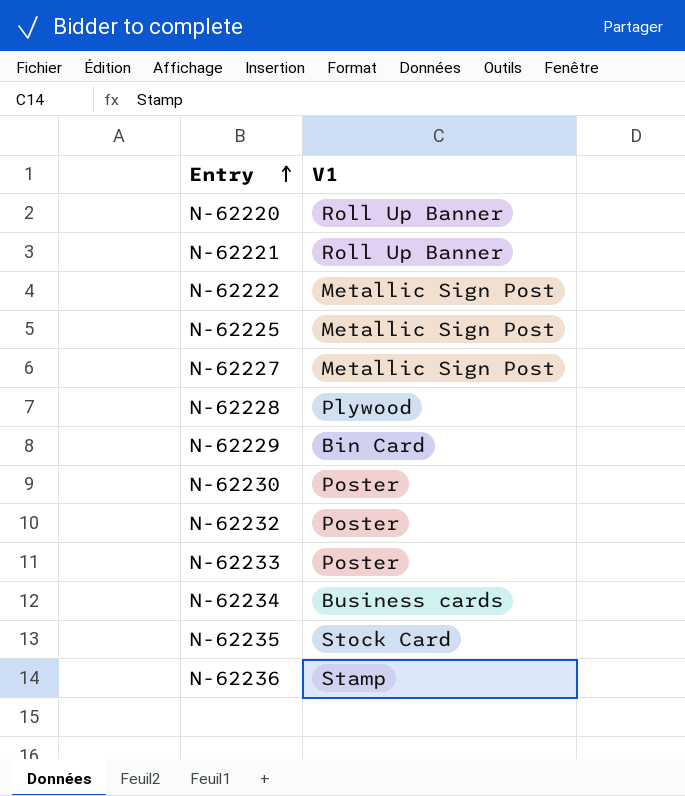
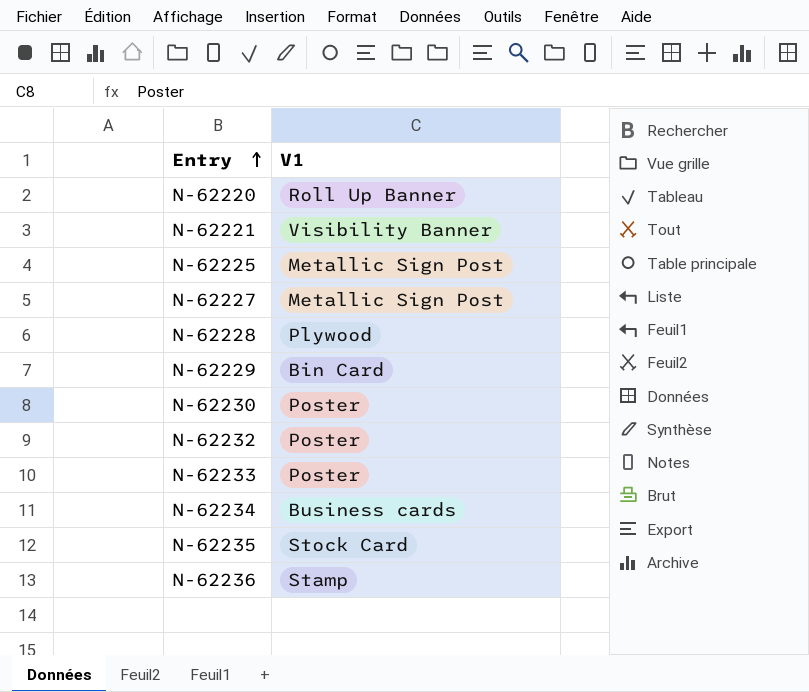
row N-62222: Metallic Sign Post -> none
N-62221 | V1: Roll Up Banner -> Visibility Banner

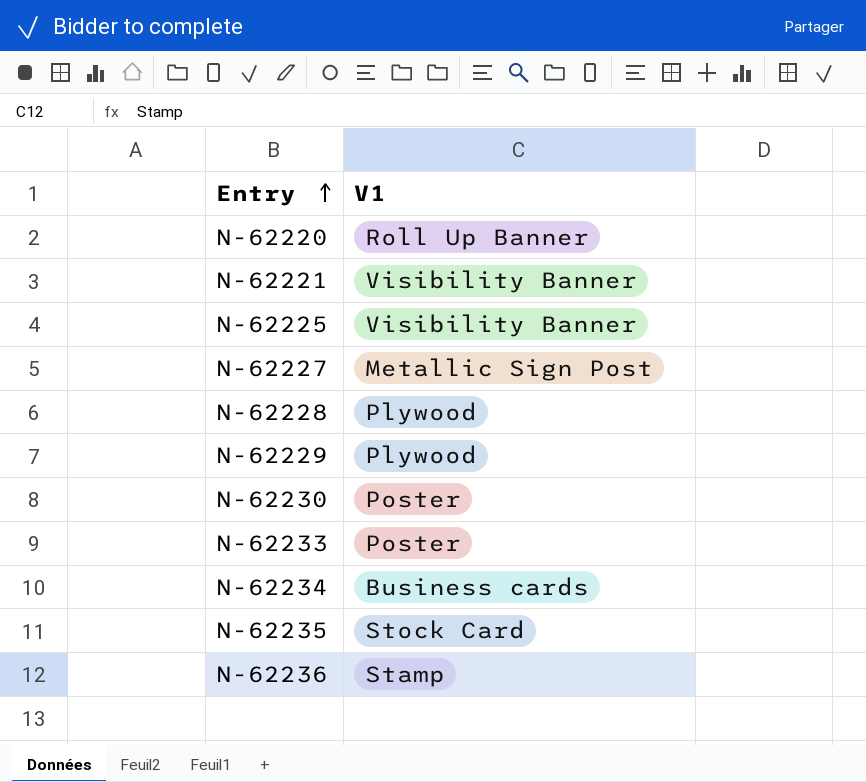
row N-62232: Poster -> none
N-62225 | V1: Metallic Sign Post -> Visibility Banner
N-62229 | V1: Bin Card -> Plywood

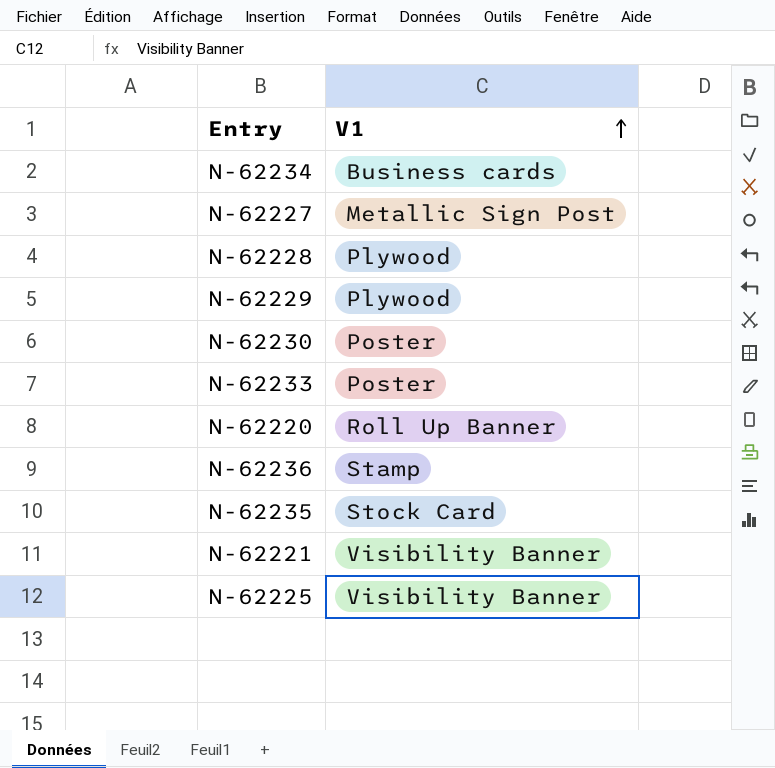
row order: Entry ascending -> V1 ascending

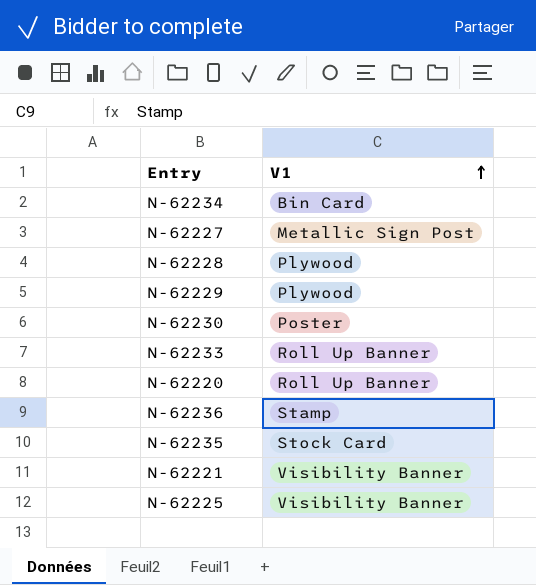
N-62234 | V1: Business cards -> Bin Card
N-62233 | V1: Poster -> Roll Up Banner

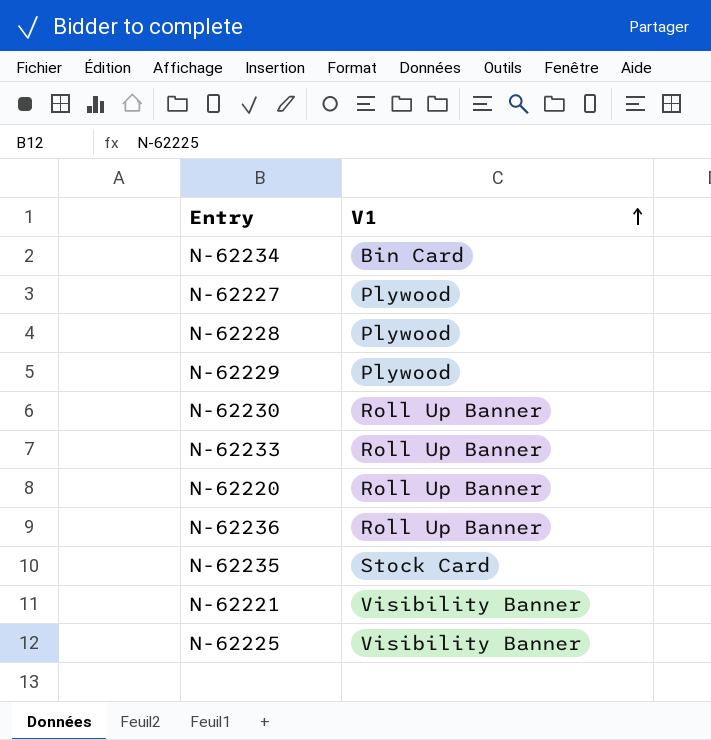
N-62227 | V1: Metallic Sign Post -> Plywood
N-62230 | V1: Poster -> Roll Up Banner
N-62236 | V1: Stamp -> Roll Up Banner

